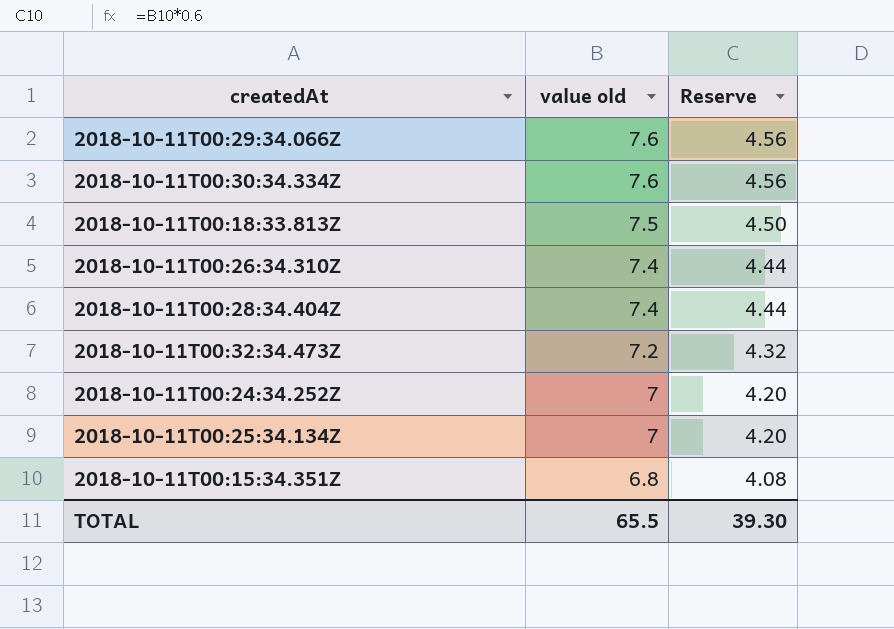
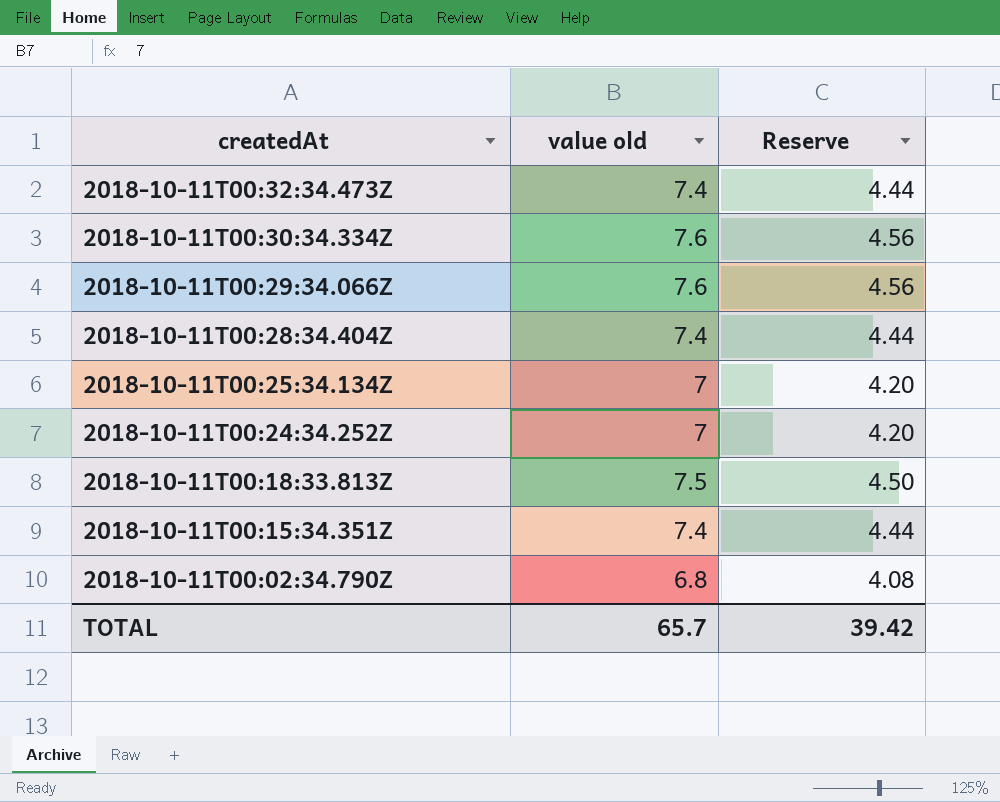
row order: value old descending -> createdAt descending
row 2018-10-11T00:26:34.310Z: 7.4 | 4.44 -> none
2018-10-11T00:32:34.473Z | value old: 7.2 -> 7.4
2018-10-11T00:32:34.473Z | Reserve: 4.32 -> 4.44
2018-10-11T00:15:34.351Z | value old: 6.8 -> 7.4
2018-10-11T00:15:34.351Z | Reserve: 4.08 -> 4.44
row 2018-10-11T00:02:34.790Z: none -> 6.8 | 4.08
TOTAL | value old: 65.5 -> 65.7
TOTAL | Reserve: 39.30 -> 39.42

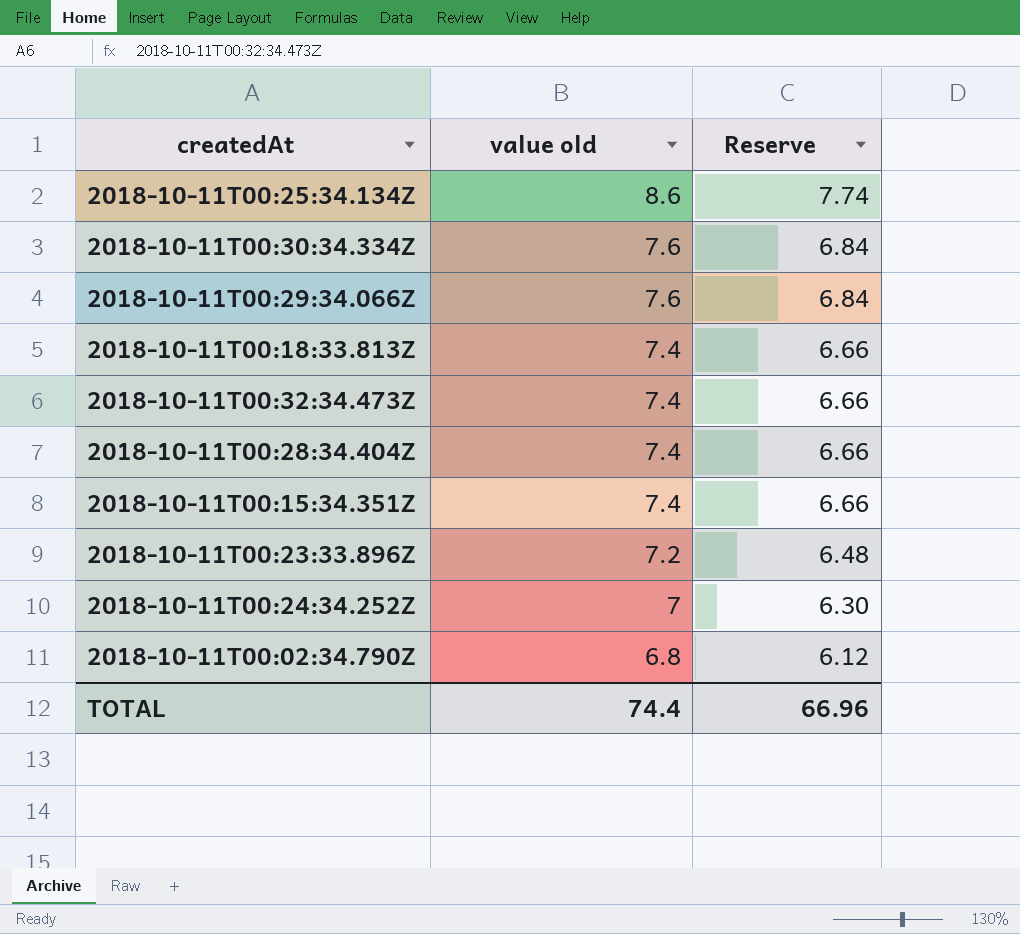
row order: createdAt descending -> value old descending
column Reserve | formula: [value old] * 0.6 -> [value old] * 0.9
2018-10-11T00:25:34.134Z | value old: 7 -> 8.6
2018-10-11T00:18:33.813Z | value old: 7.5 -> 7.4
row 2018-10-11T00:23:33.896Z: none -> 7.2 | 6.48
TOTAL | value old: 65.7 -> 74.4
TOTAL | Reserve: 39.42 -> 66.96

